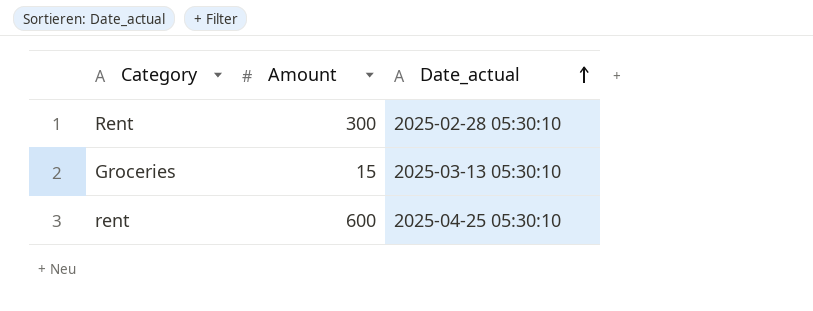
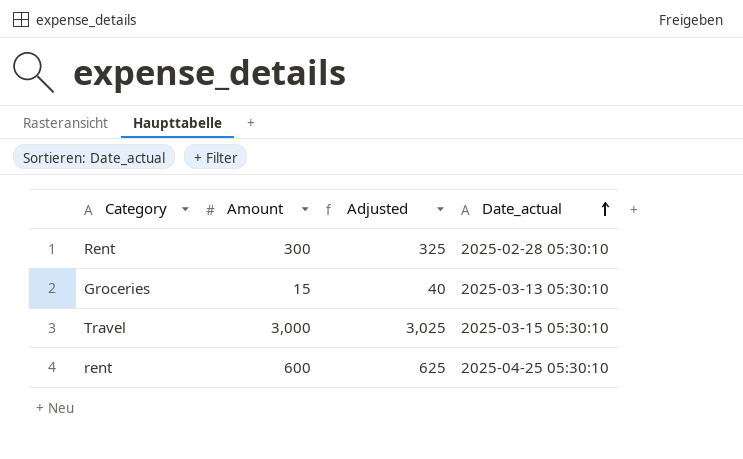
column Adjusted | formula: none -> [Amount] + 25
row Travel: none -> 3,000 | 3,025 | 2025-03-15 05:30:10

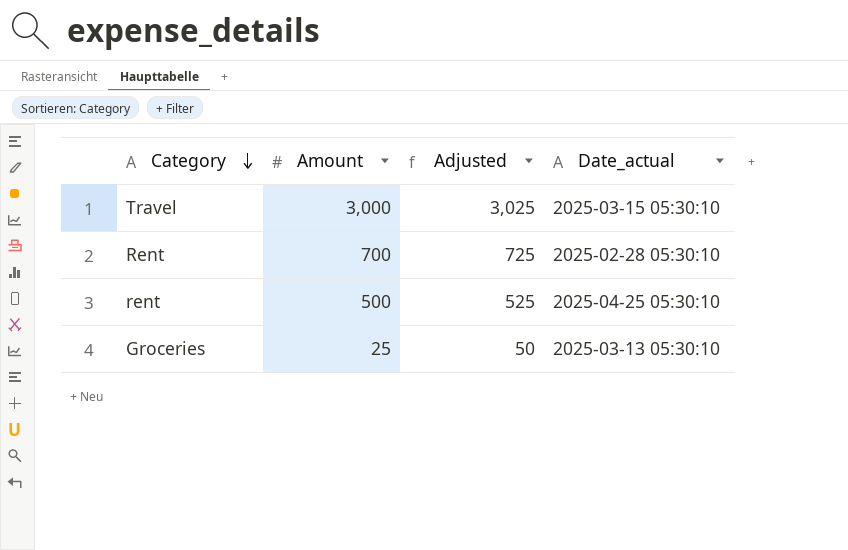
row order: Date_actual ascending -> Category descending
Rent | Amount: 300 -> 700
Rent | Adjusted: 325 -> 725
rent | Amount: 600 -> 500
rent | Adjusted: 625 -> 525
Groceries | Amount: 15 -> 25
Groceries | Adjusted: 40 -> 50

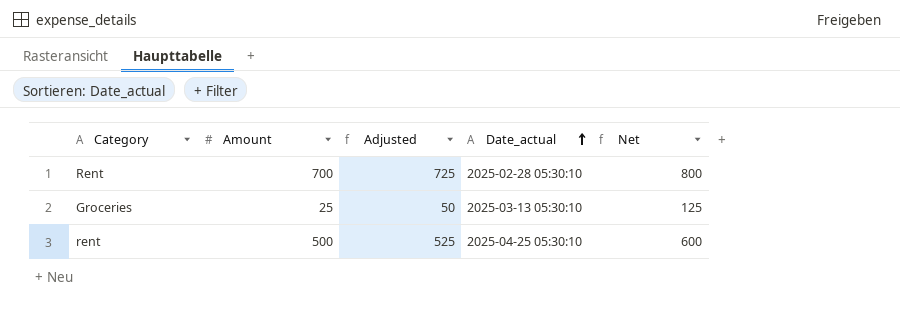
row order: Category descending -> Date_actual ascending
column Net | formula: none -> [Amount] + 100
row Travel: 3,000 | 3,025 | 2025-03-15 05:30:10 -> none

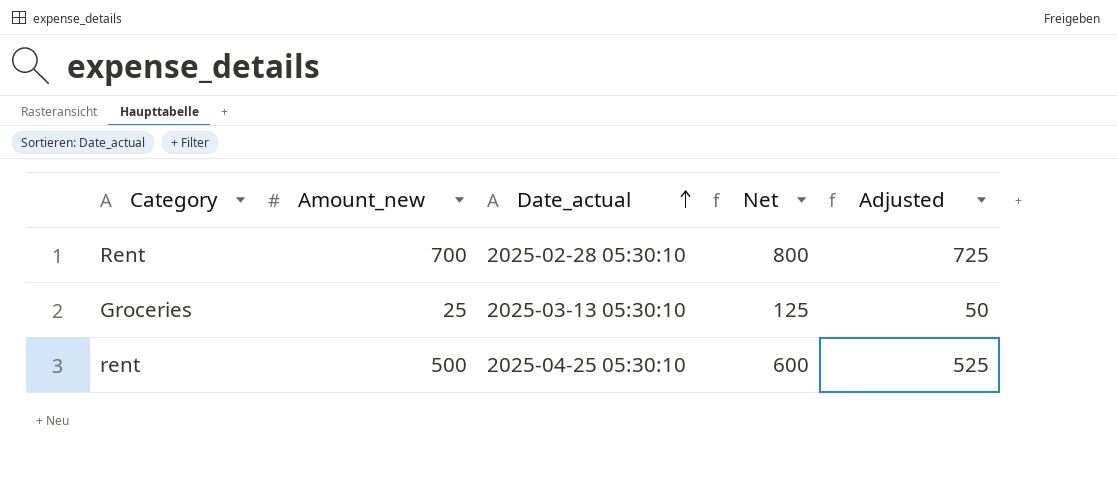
column name: Amount -> Amount_new
column Adjusted | position: 3 -> 5

